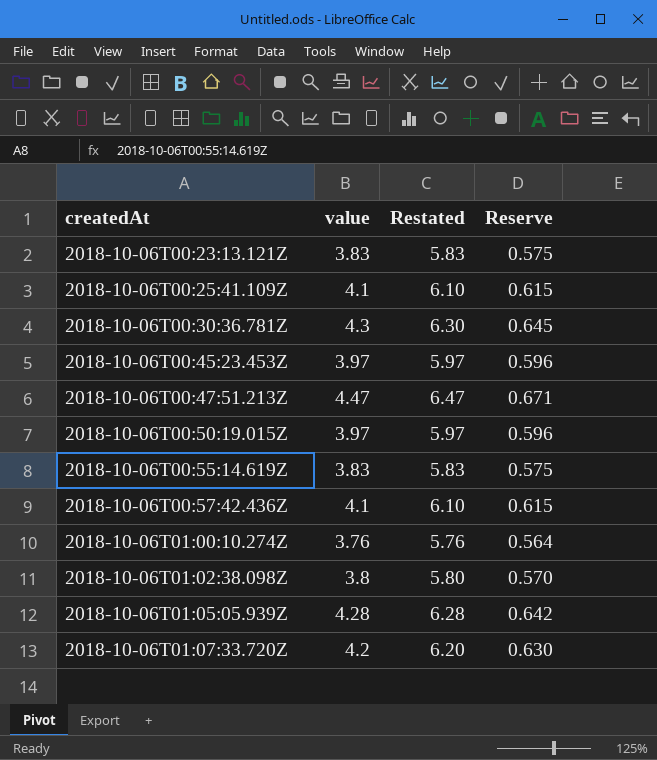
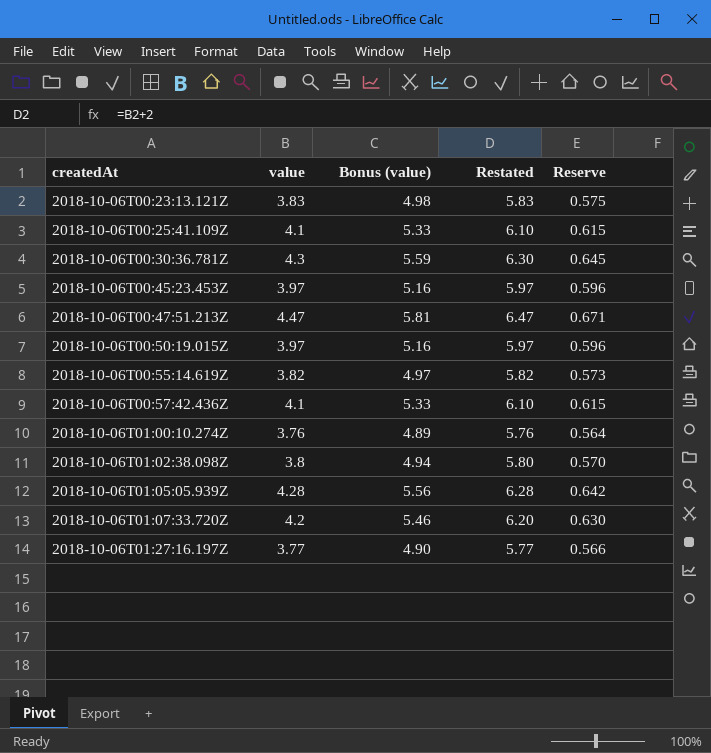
column Bonus (value) | formula: none -> [value] * 1.3
2018-10-06T00:55:14.619Z | value: 3.83 -> 3.82
2018-10-06T00:55:14.619Z | Restated: 5.83 -> 5.82
2018-10-06T00:55:14.619Z | Reserve: 0.575 -> 0.573
row 2018-10-06T01:27:16.197Z: none -> 3.77 | 4.90 | 5.77 | 0.566

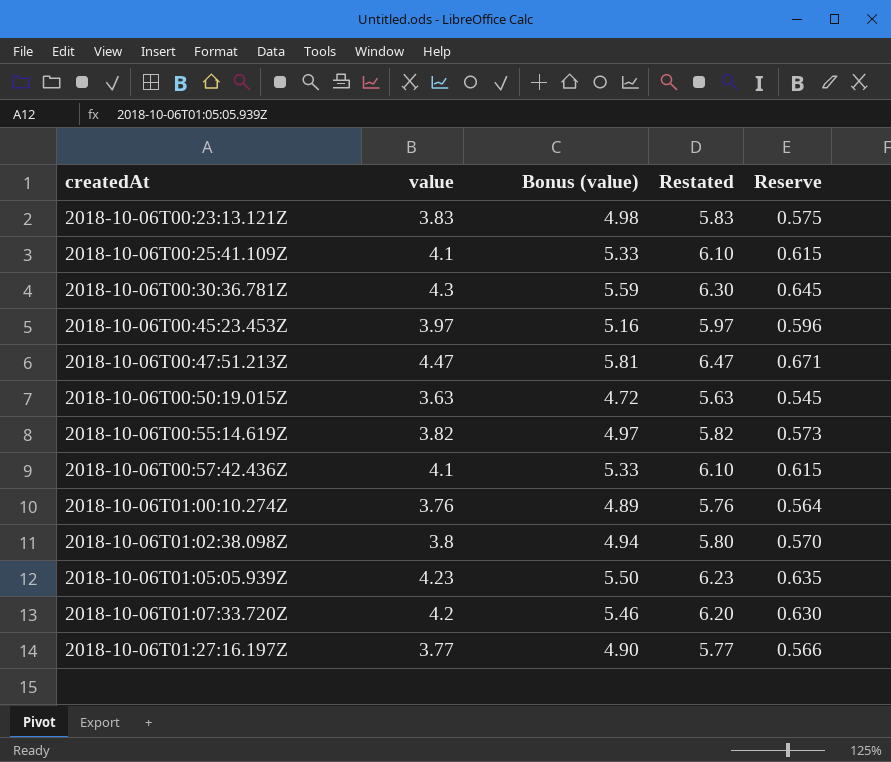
2018-10-06T00:50:19.015Z | value: 3.97 -> 3.63
2018-10-06T00:50:19.015Z | Bonus (value): 5.16 -> 4.72
2018-10-06T00:50:19.015Z | Restated: 5.97 -> 5.63
2018-10-06T00:50:19.015Z | Reserve: 0.596 -> 0.545
2018-10-06T01:05:05.939Z | value: 4.28 -> 4.23
2018-10-06T01:05:05.939Z | Bonus (value): 5.56 -> 5.50
2018-10-06T01:05:05.939Z | Restated: 6.28 -> 6.23
2018-10-06T01:05:05.939Z | Reserve: 0.642 -> 0.635

